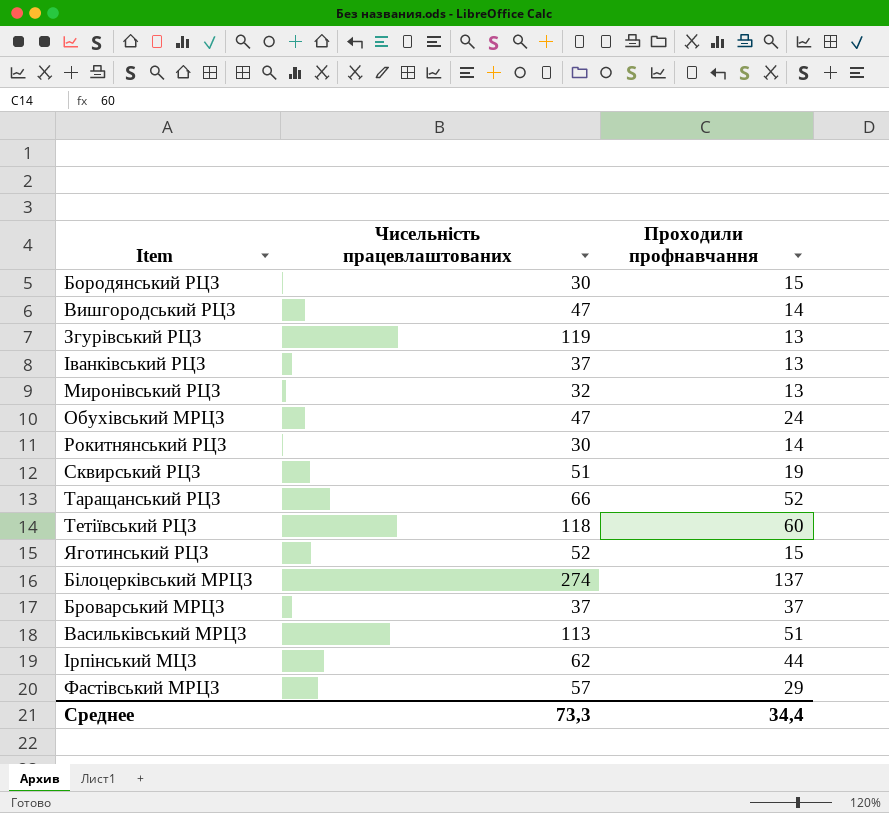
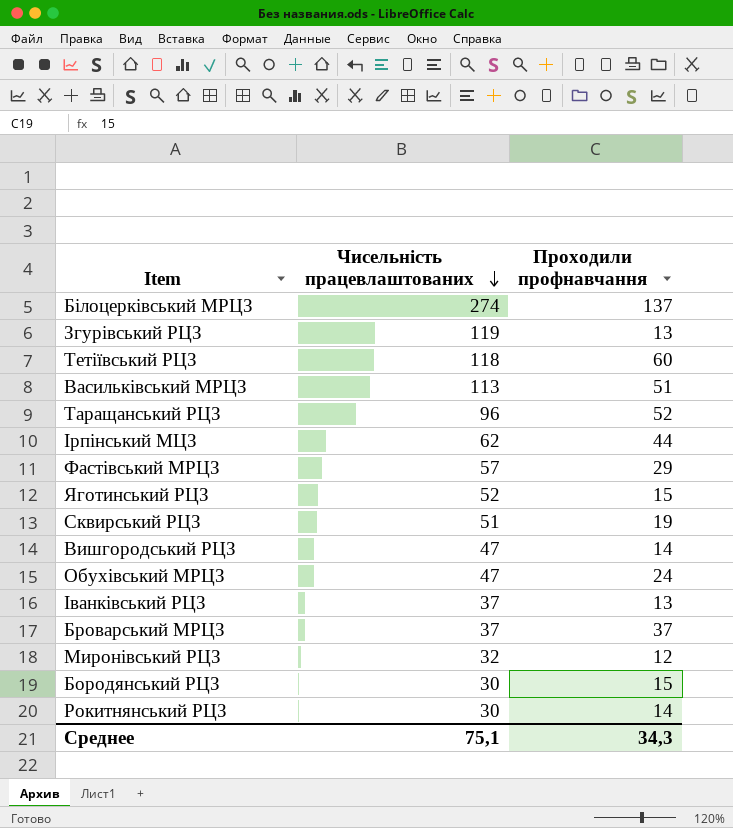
row order: none -> Чисельність працевлаштованих descending
Таращанський РЦЗ | Чисельність працевлаштованих: 66 -> 96
Миронівський РЦЗ | Проходили профнавчання: 13 -> 12
Среднее | Чисельність працевлаштованих: 73,3 -> 75,1
Среднее | Проходили профнавчання: 34,4 -> 34,3

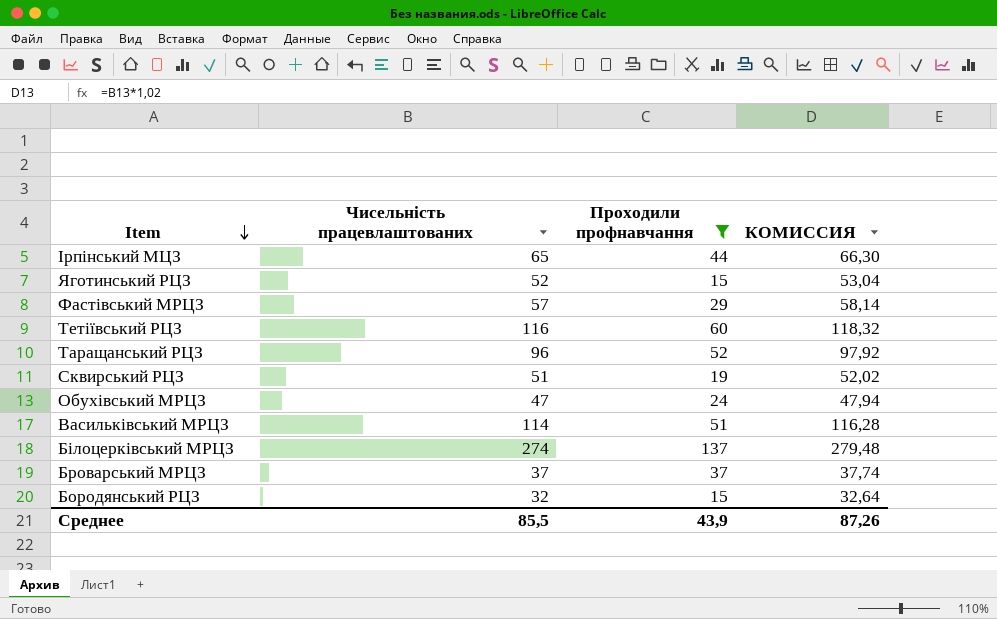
filter: none -> Проходили профнавчання >= 15
row order: Чисельність працевлаштованих descending -> Item descending
column КОМИССИЯ | formula: none -> [Чисельність працевлаштованих] * 1,02
Ірпінський МЦЗ | Чисельність працевлаштованих: 62 -> 65
Тетіївський РЦЗ | Чисельність працевлаштованих: 118 -> 116
Васильківський МРЦЗ | Чисельність працевлаштованих: 113 -> 114
Бородянський РЦЗ | Чисельність працевлаштованих: 30 -> 32
Среднее | Чисельність працевлаштованих: 75,1 -> 85,5
Среднее | Проходили профнавчання: 34,3 -> 43,9

